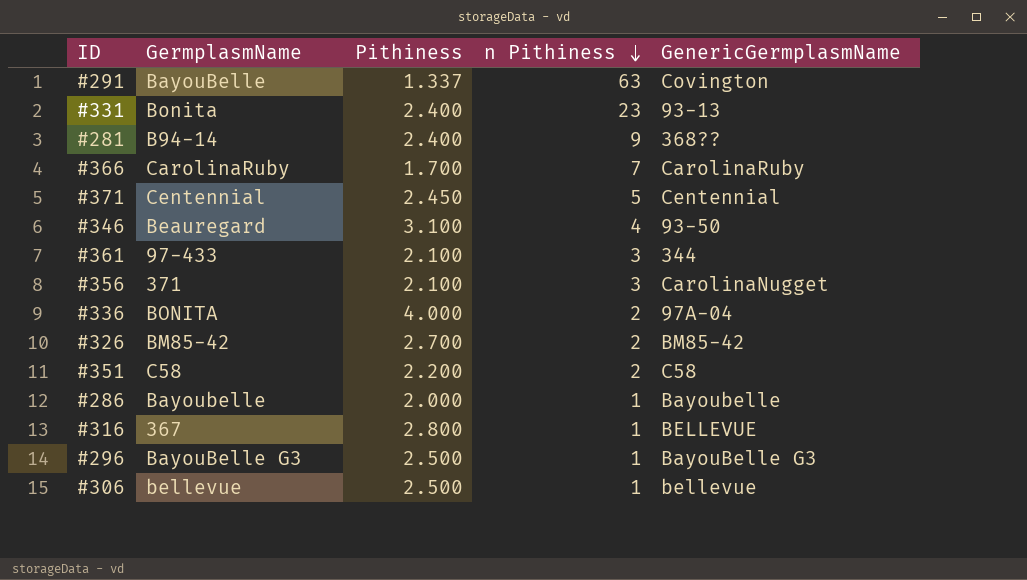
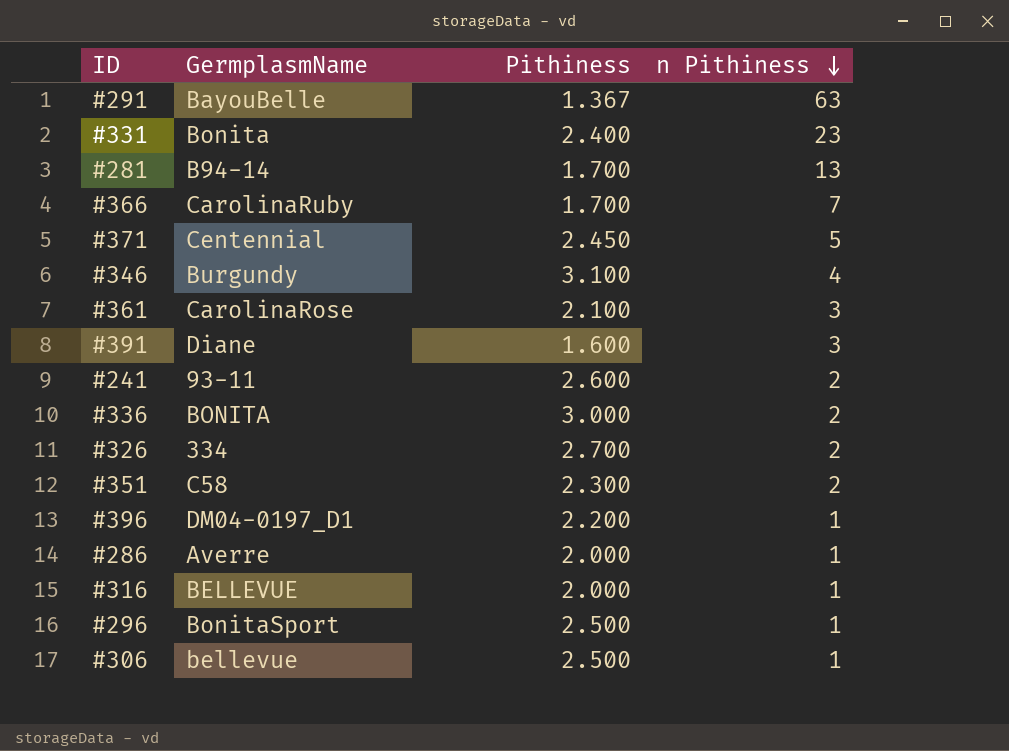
column GenericGermplasmName | position: 5 -> none
row #356: 371 | 2.100 | 3 | CarolinaNugget -> none
#291 | Pithiness: 1.337 -> 1.367
#281 | Pithiness: 2.400 -> 1.700
#281 | n Pithiness: 9 -> 13
#346 | GermplasmName: Beauregard -> Burgundy
#361 | GermplasmName: 97-433 -> CarolinaRose
row #391: none -> Diane | 1.600 | 3
row #241: none -> 93-11 | 2.600 | 2
#336 | Pithiness: 4.000 -> 3.000
#326 | GermplasmName: BM85-42 -> 334
#351 | Pithiness: 2.200 -> 2.300
row #396: none -> DM04-0197_D1 | 2.200 | 1
#286 | GermplasmName: Bayoubelle -> Averre
#316 | GermplasmName: 367 -> BELLEVUE
#316 | Pithiness: 2.800 -> 2.000
#296 | GermplasmName: BayouBelle G3 -> BonitaSport

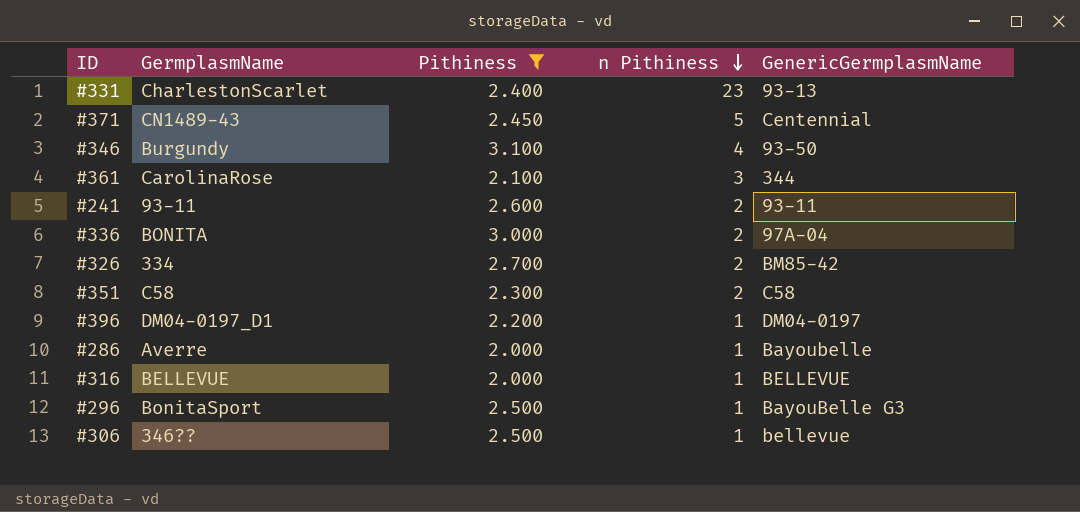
filter: none -> Pithiness >= 2.000
column GenericGermplasmName | position: none -> 5
#331 | GermplasmName: Bonita -> CharlestonScarlet
#371 | GermplasmName: Centennial -> CN1489-43
#306 | GermplasmName: bellevue -> 346??

